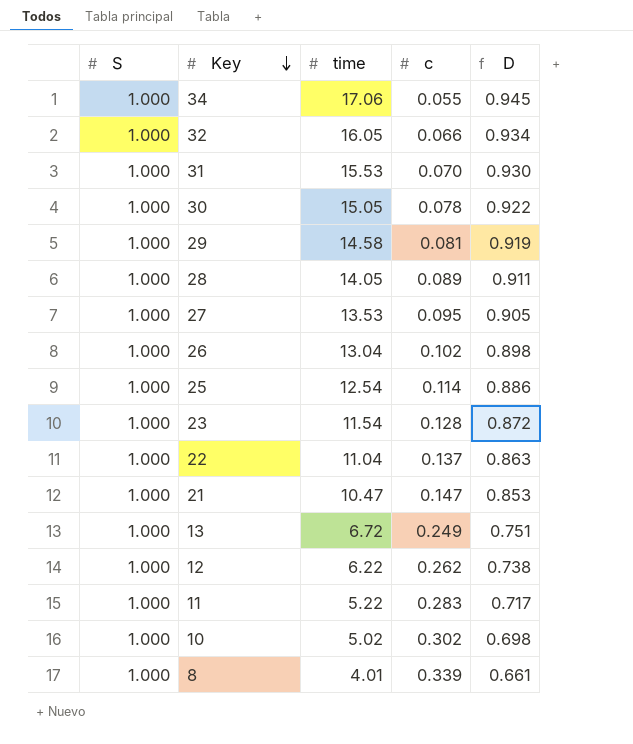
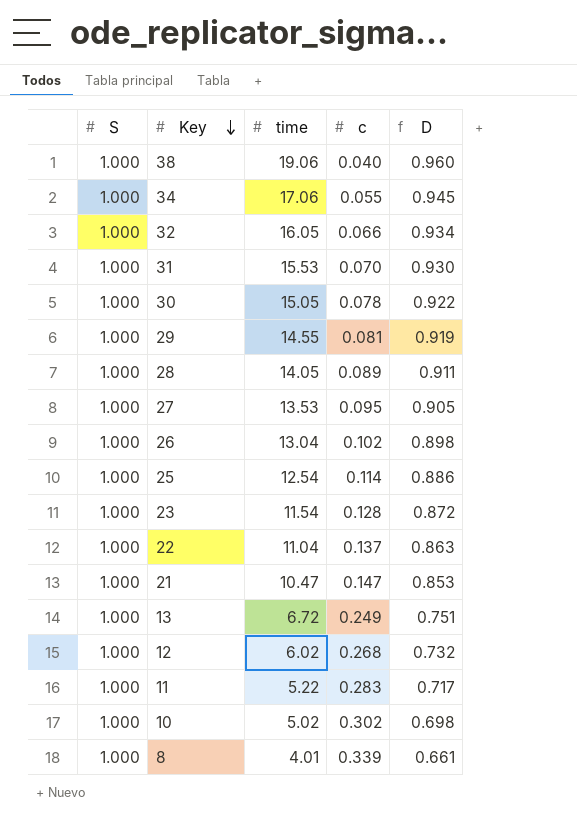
row 38: none -> 1.000 | 19.06 | 0.040 | 0.960
29 | time: 14.58 -> 14.55
12 | time: 6.22 -> 6.02
12 | c: 0.262 -> 0.268
12 | D: 0.738 -> 0.732

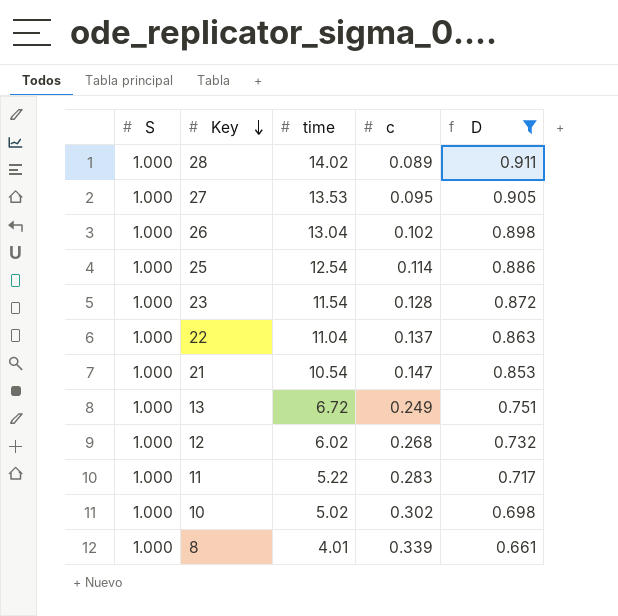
filter: none -> D <= 0.911
28 | time: 14.05 -> 14.02
21 | time: 10.47 -> 10.54

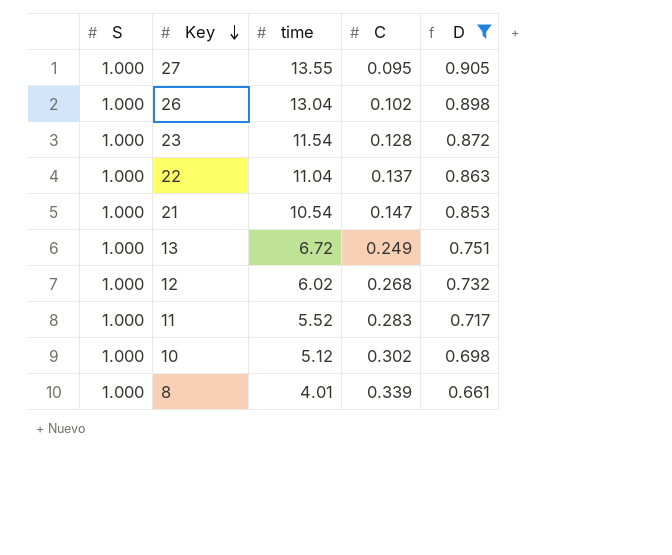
column name: c -> C
row 28: 1.000 | 14.02 | 0.089 | 0.911 -> none
row 25: 1.000 | 12.54 | 0.114 | 0.886 -> none
27 | time: 13.53 -> 13.55
11 | time: 5.22 -> 5.52
10 | time: 5.02 -> 5.12

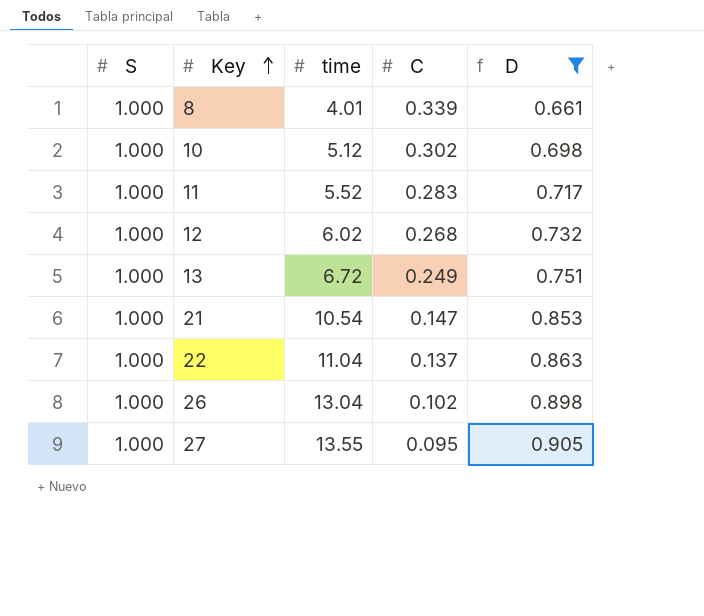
row order: Key descending -> Key ascending
row 23: 1.000 | 11.54 | 0.128 | 0.872 -> none

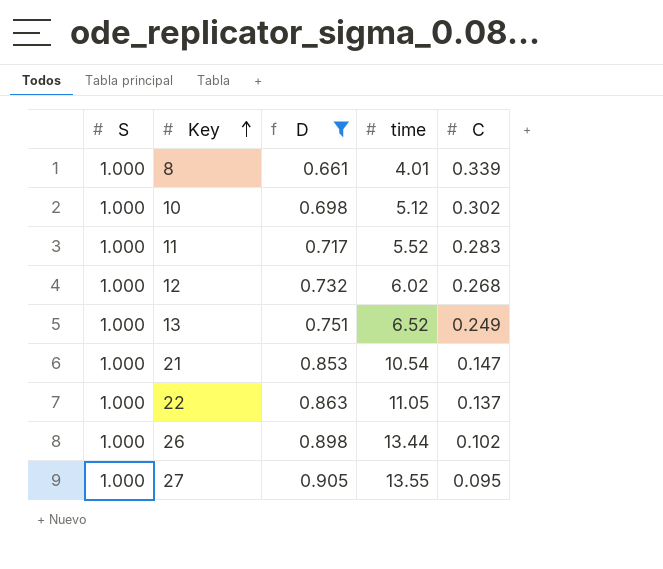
column D | position: 5 -> 3
13 | time: 6.72 -> 6.52
22 | time: 11.04 -> 11.05
26 | time: 13.04 -> 13.44

